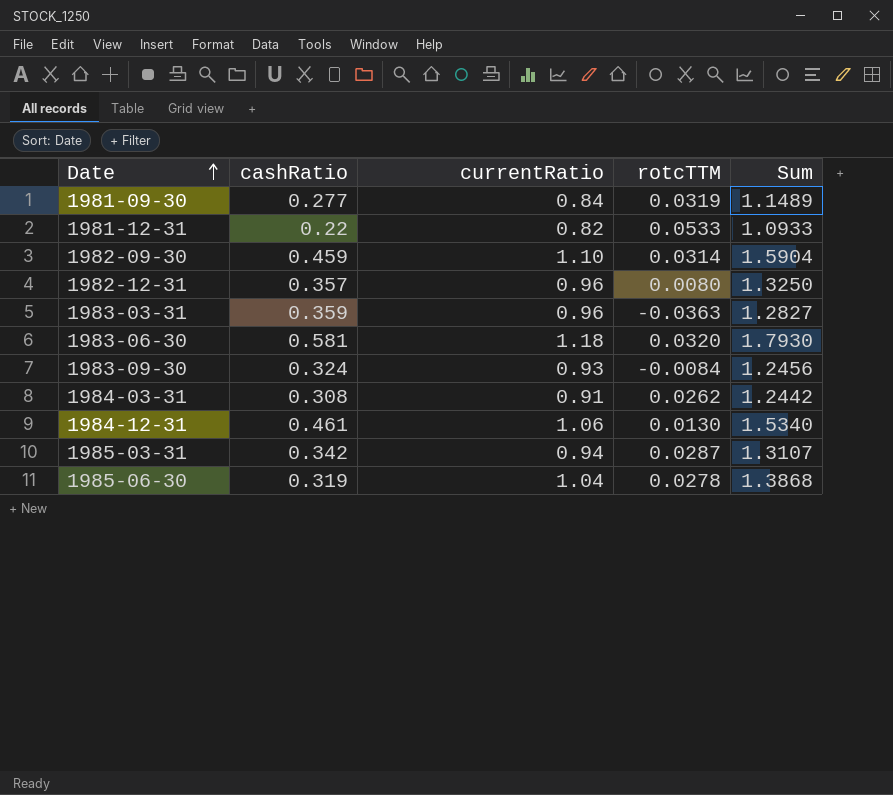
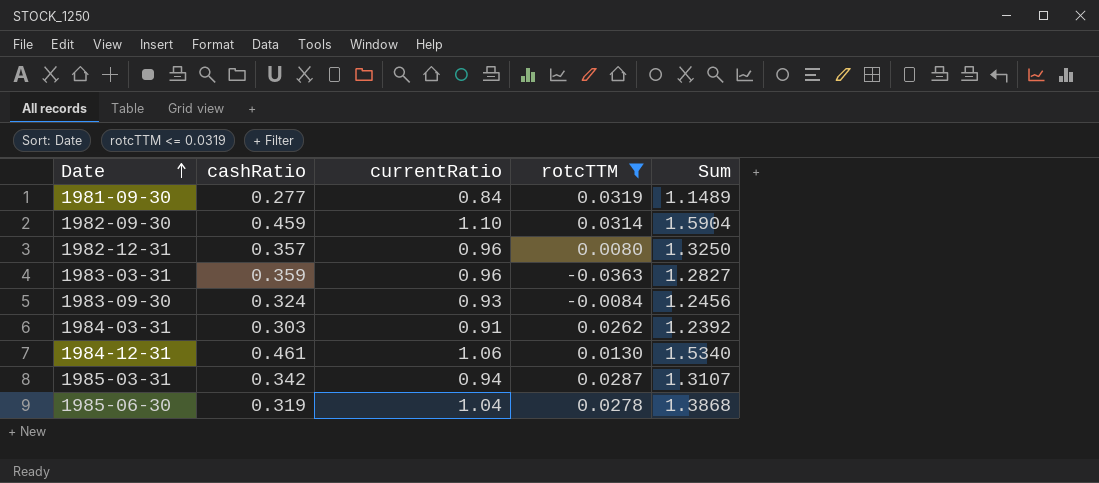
filter: none -> rotcTTM <= 0.0319
1984-03-31 | cashRatio: 0.308 -> 0.303
1984-03-31 | Sum: 1.2442 -> 1.2392

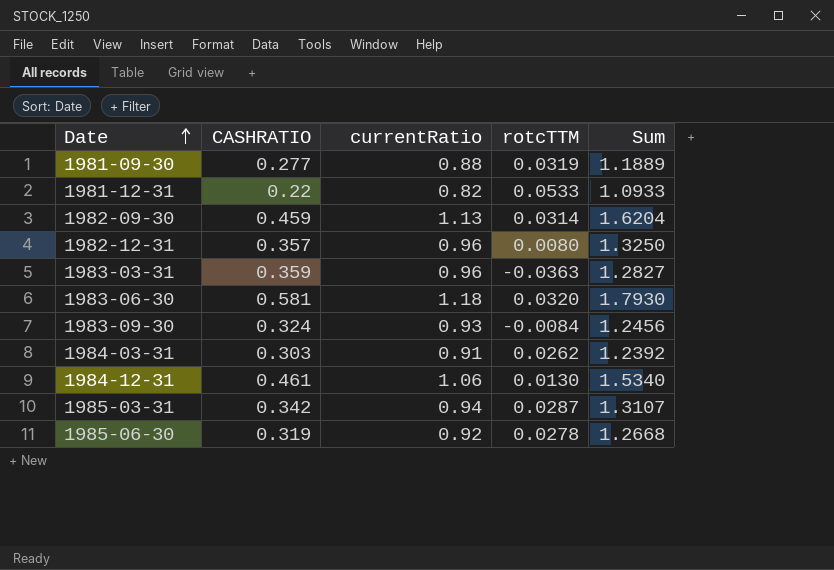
filter: rotcTTM <= 0.0319 -> none
column name: cashRatio -> CASHRATIO
1981-09-30 | currentRatio: 0.84 -> 0.88
1981-09-30 | Sum: 1.1489 -> 1.1889
1982-09-30 | currentRatio: 1.10 -> 1.13
1982-09-30 | Sum: 1.5904 -> 1.6204
1985-06-30 | currentRatio: 1.04 -> 0.92
1985-06-30 | Sum: 1.3868 -> 1.2668

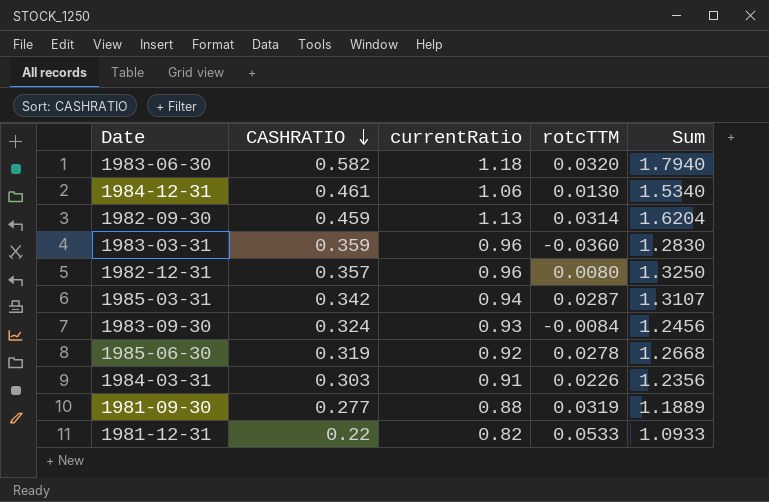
row order: Date ascending -> CASHRATIO descending
1983-06-30 | CASHRATIO: 0.581 -> 0.582
1983-06-30 | Sum: 1.7930 -> 1.7940
1983-03-31 | rotcTTM: -0.0363 -> -0.0360
1983-03-31 | Sum: 1.2827 -> 1.2830
1984-03-31 | rotcTTM: 0.0262 -> 0.0226
1984-03-31 | Sum: 1.2392 -> 1.2356

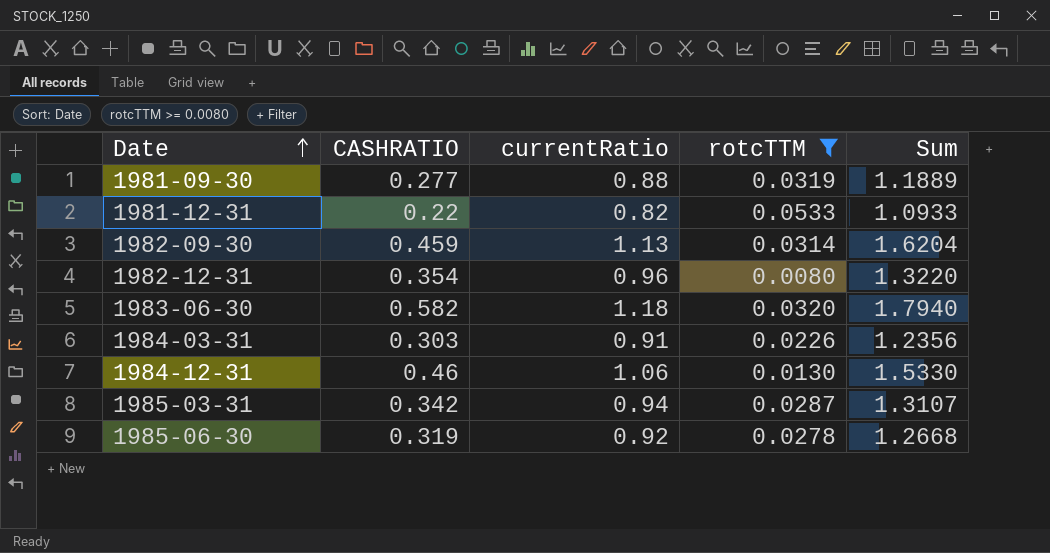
filter: none -> rotcTTM >= 0.0080
row order: CASHRATIO descending -> Date ascending
1982-12-31 | CASHRATIO: 0.357 -> 0.354
1982-12-31 | Sum: 1.3250 -> 1.3220
1984-12-31 | CASHRATIO: 0.461 -> 0.46
1984-12-31 | Sum: 1.5340 -> 1.5330

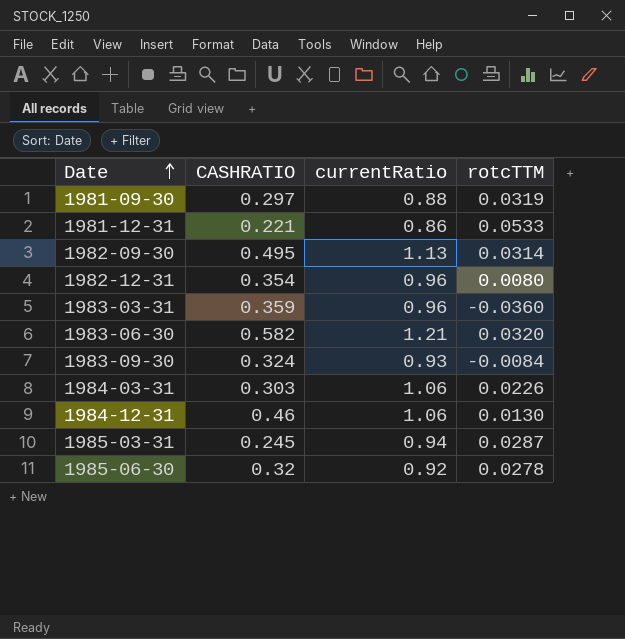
filter: rotcTTM >= 0.0080 -> none
column Sum | formula: [CASHRATIO] + [currentRatio] + [rotcTTM] -> none
1981-09-30 | CASHRATIO: 0.277 -> 0.297
1981-12-31 | CASHRATIO: 0.22 -> 0.221
1981-12-31 | currentRatio: 0.82 -> 0.86
1982-09-30 | CASHRATIO: 0.459 -> 0.495
1983-06-30 | currentRatio: 1.18 -> 1.21
1984-03-31 | currentRatio: 0.91 -> 1.06
1985-03-31 | CASHRATIO: 0.342 -> 0.245
1985-06-30 | CASHRATIO: 0.319 -> 0.32

